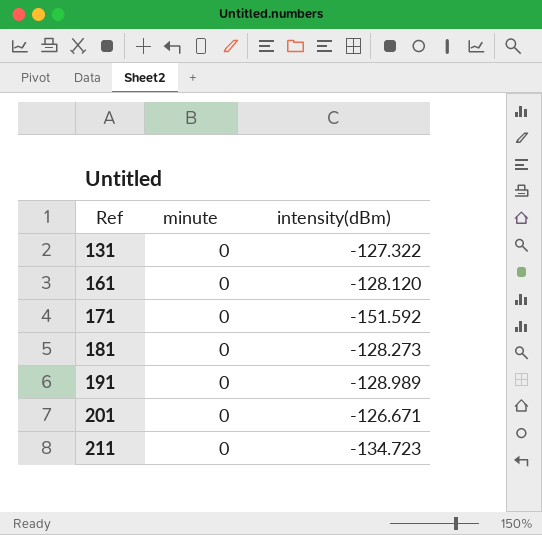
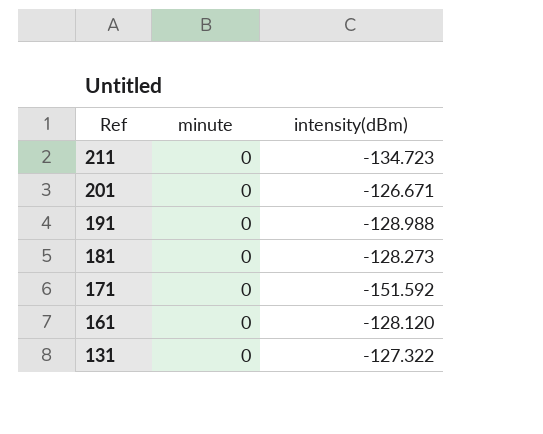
row order: Ref ascending -> Ref descending
191 | intensity(dBm): -128.989 -> -128.988

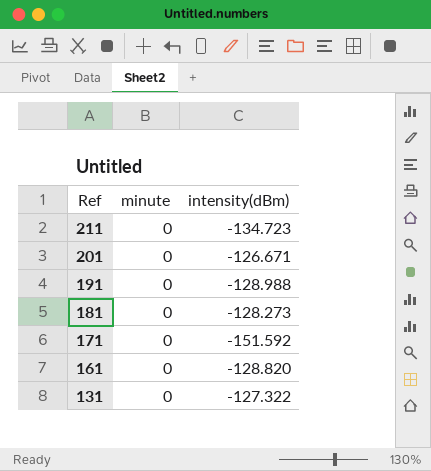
161 | intensity(dBm): -128.120 -> -128.820

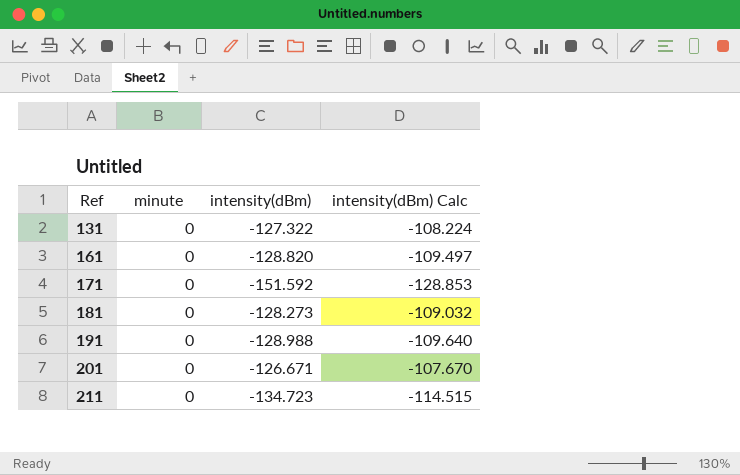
row order: Ref descending -> Ref ascending
column intensity(dBm) Calc | formula: none -> [intensity(dBm)] * 0.85

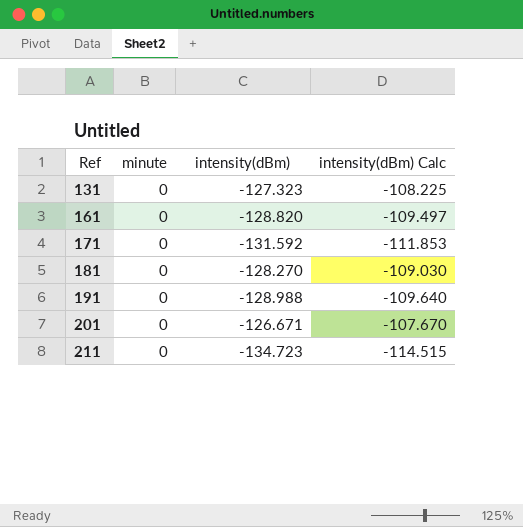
131 | intensity(dBm): -127.322 -> -127.323
131 | intensity(dBm) Calc: -108.224 -> -108.225
171 | intensity(dBm): -151.592 -> -131.592
171 | intensity(dBm) Calc: -128.853 -> -111.853
181 | intensity(dBm): -128.273 -> -128.270
181 | intensity(dBm) Calc: -109.032 -> -109.030

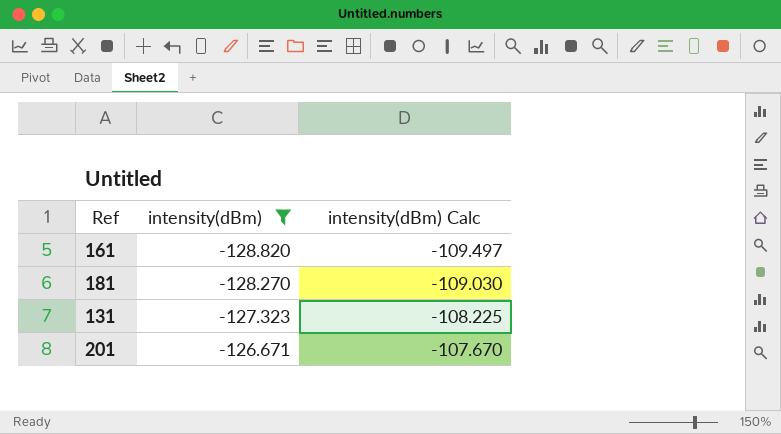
filter: none -> intensity(dBm) >= -128.820
row order: Ref ascending -> intensity(dBm) ascending
column minute | position: 2 -> none

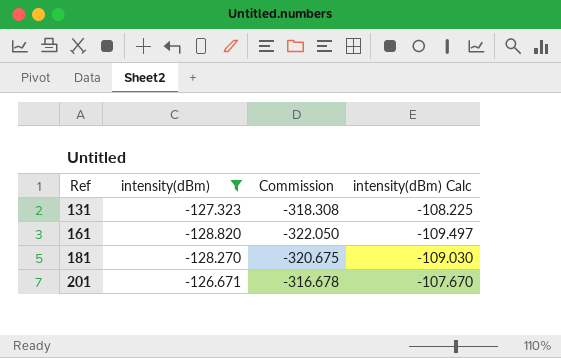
row order: intensity(dBm) ascending -> Ref ascending
column Commission | formula: none -> [intensity(dBm)] * 2.5

